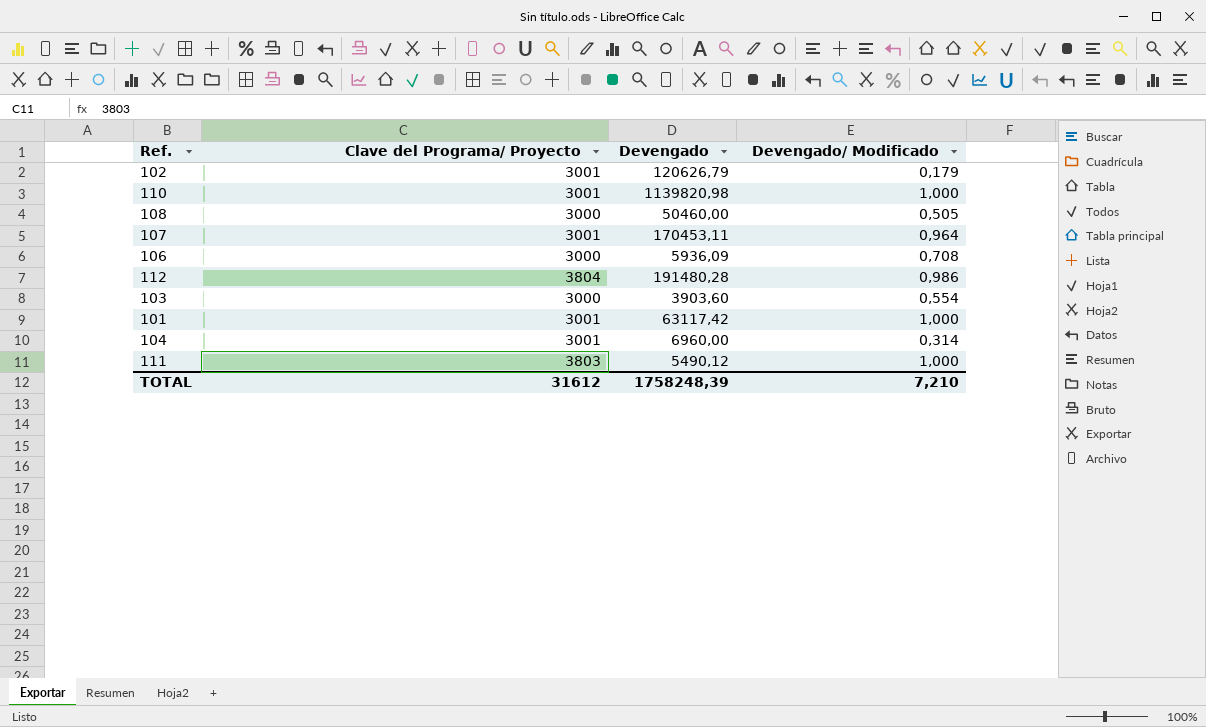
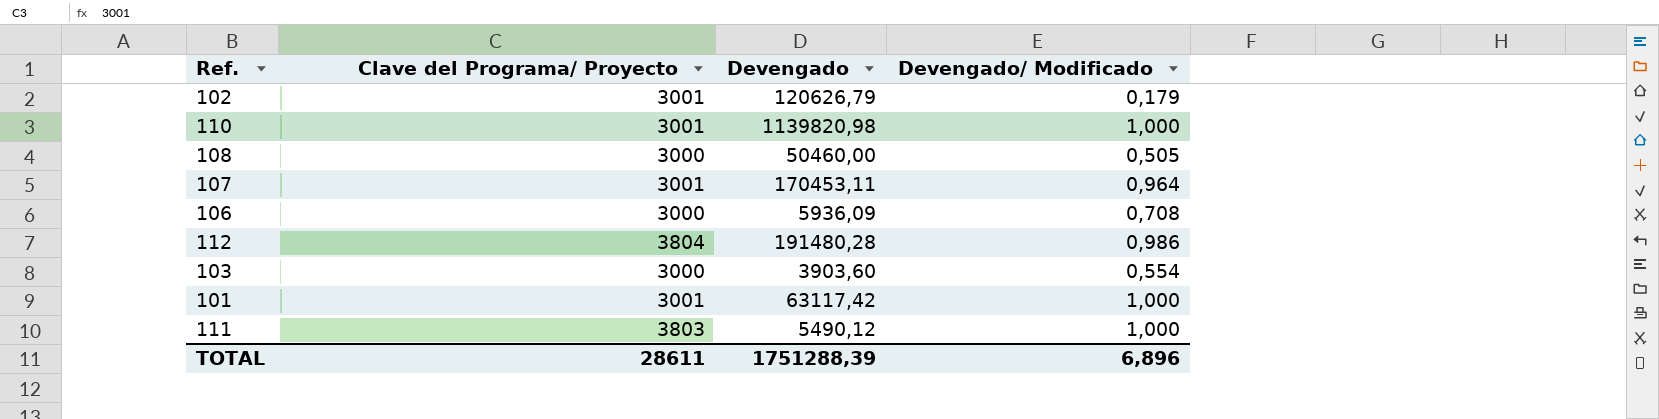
row 104: 3001 | 6960,00 | 0,314 -> none
TOTAL | Clave del Programa/ Proyecto: 31612 -> 28611
TOTAL | Devengado: 1758248,39 -> 1751288,39
TOTAL | Devengado/ Modificado: 7,210 -> 6,896

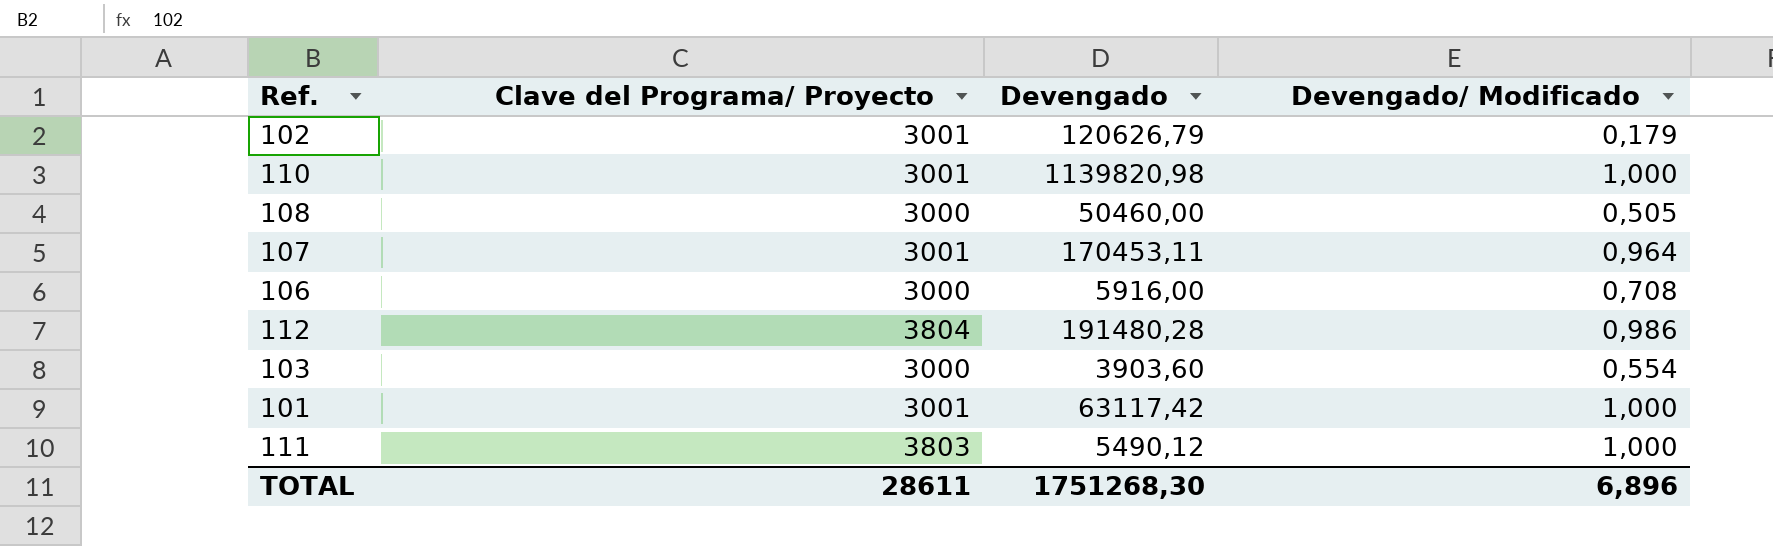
106 | Devengado: 5936,09 -> 5916,00
TOTAL | Devengado: 1751288,39 -> 1751268,30

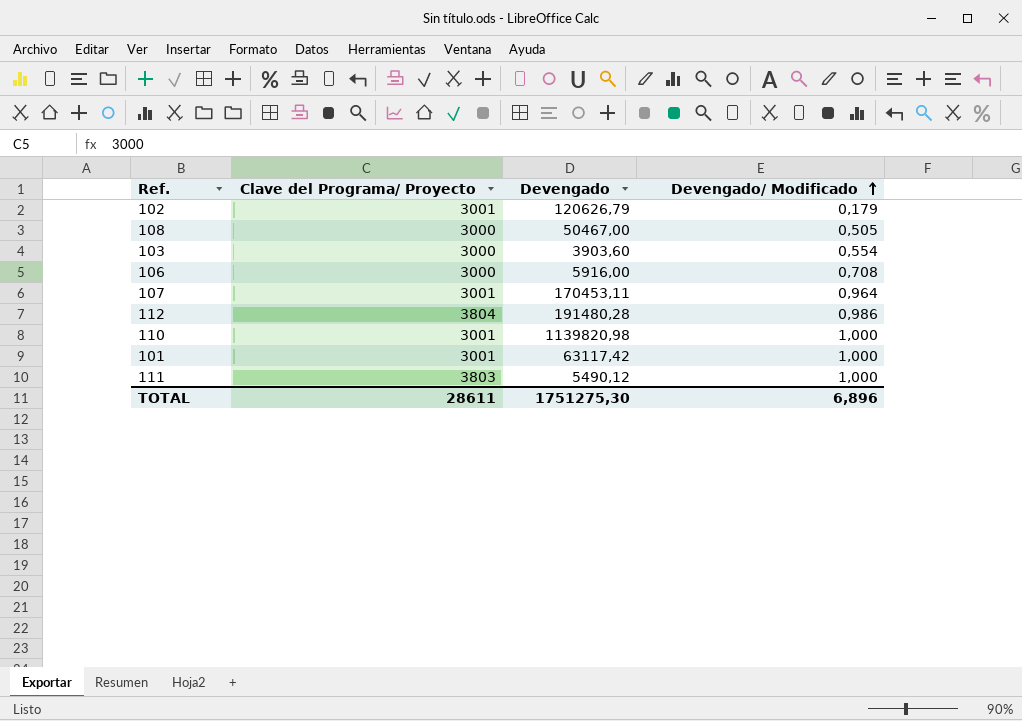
row order: none -> Devengado/ Modificado ascending
108 | Devengado: 50460,00 -> 50467,00
TOTAL | Devengado: 1751268,30 -> 1751275,30

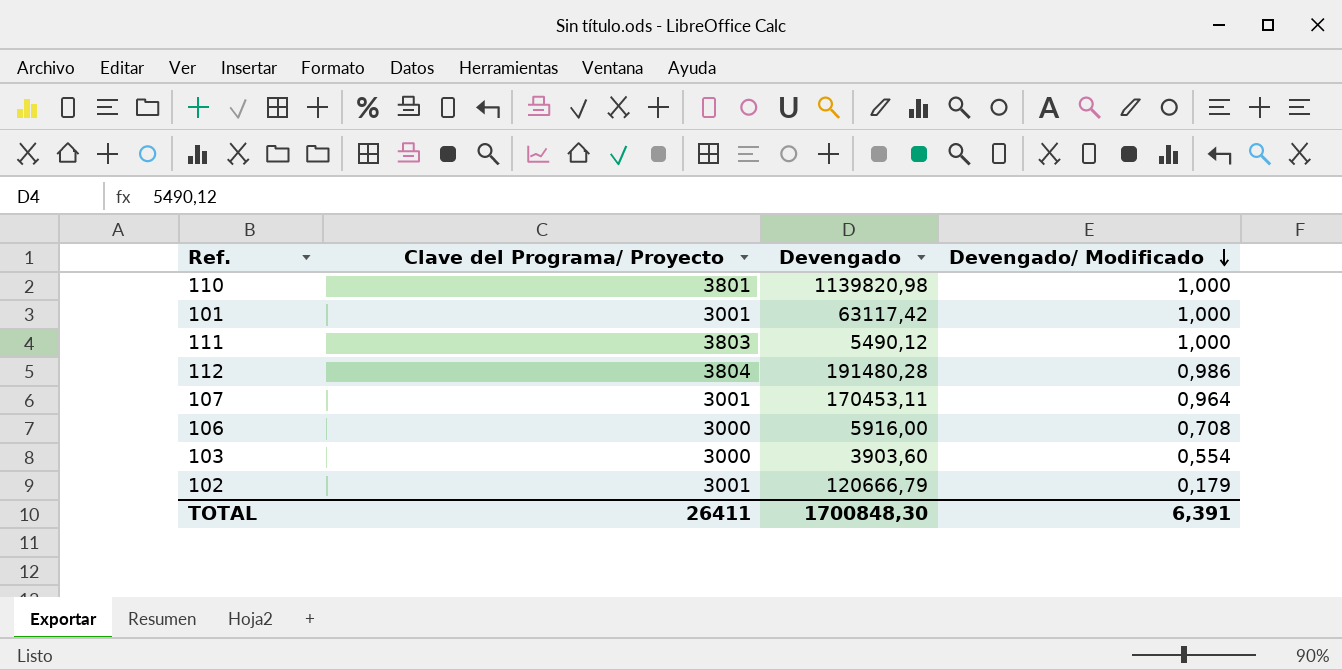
row order: Devengado/ Modificado ascending -> Devengado/ Modificado descending
row 108: 3000 | 50467,00 | 0,505 -> none
110 | Clave del Programa/ Proyecto: 3001 -> 3801
102 | Devengado: 120626,79 -> 120666,79
TOTAL | Clave del Programa/ Proyecto: 28611 -> 26411
TOTAL | Devengado: 1751275,30 -> 1700848,30
TOTAL | Devengado/ Modificado: 6,896 -> 6,391

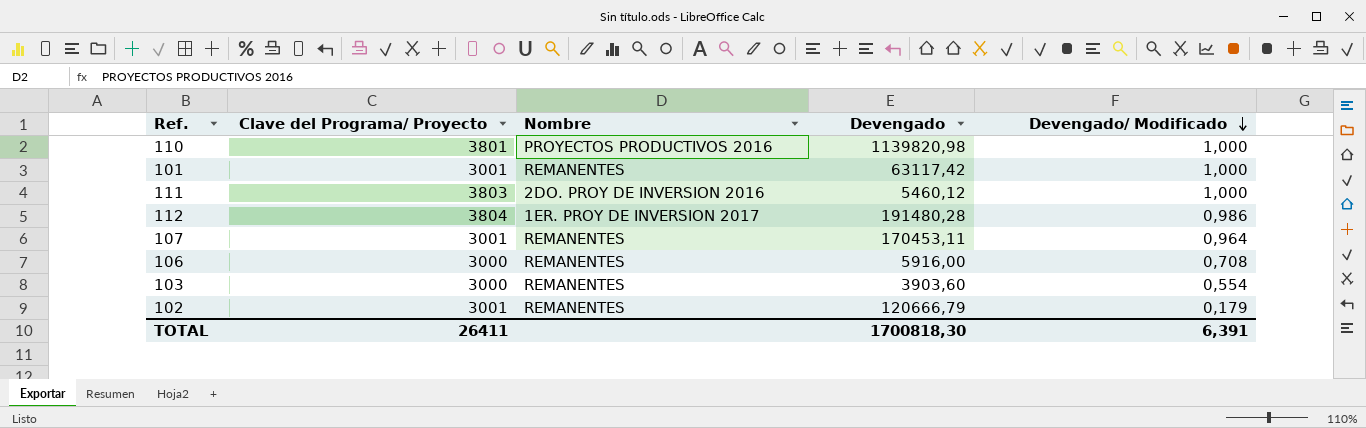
column Nombre | position: none -> 3
111 | Devengado: 5490,12 -> 5460,12
TOTAL | Devengado: 1700848,30 -> 1700818,30

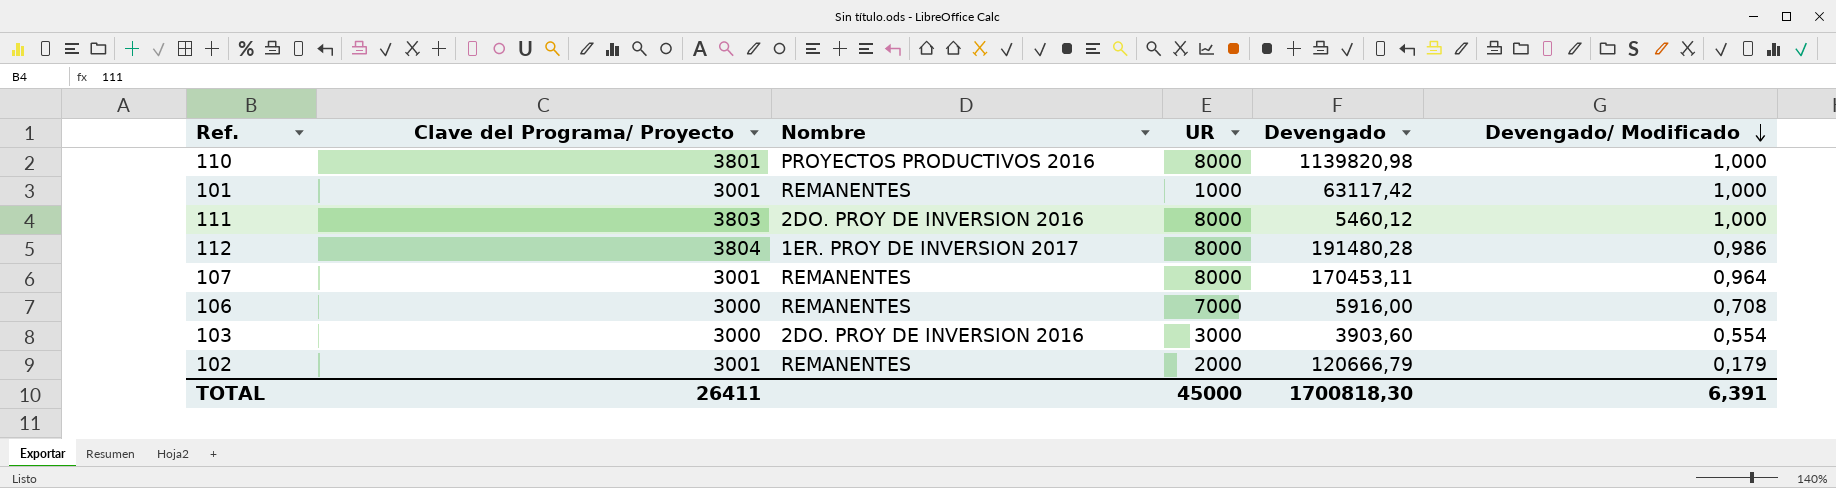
column UR | position: none -> 4
103 | Nombre: REMANENTES -> 2DO. PROY DE INVERSION 2016

